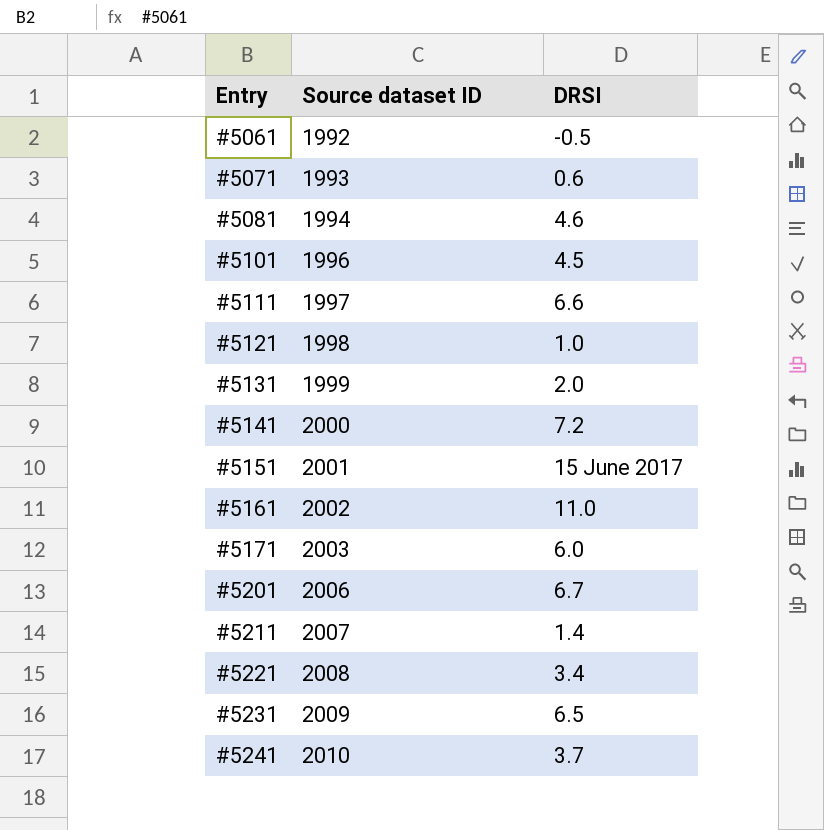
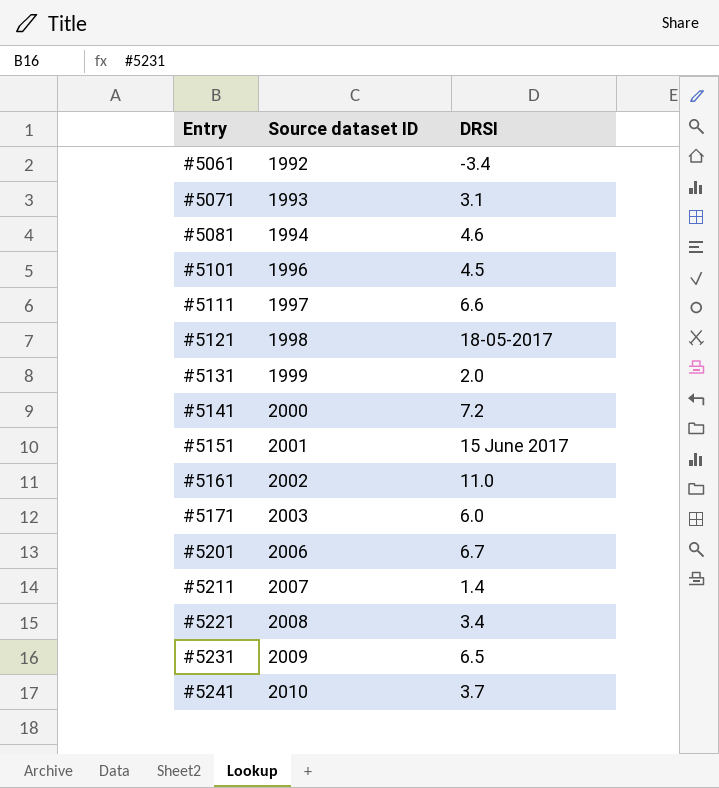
#5061 | DRSI: -0.5 -> -3.4
#5071 | DRSI: 0.6 -> 3.1
#5121 | DRSI: 1.0 -> 18-05-2017

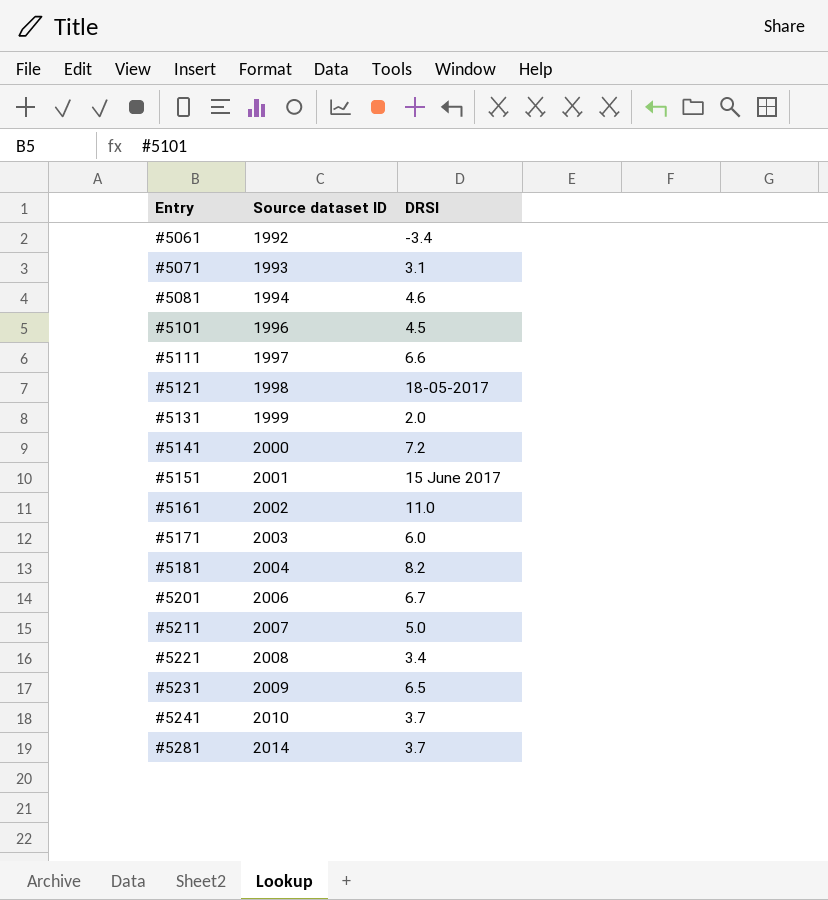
row #5181: none -> 2004 | 8.2
#5211 | DRSI: 1.4 -> 5.0
row #5281: none -> 2014 | 3.7

